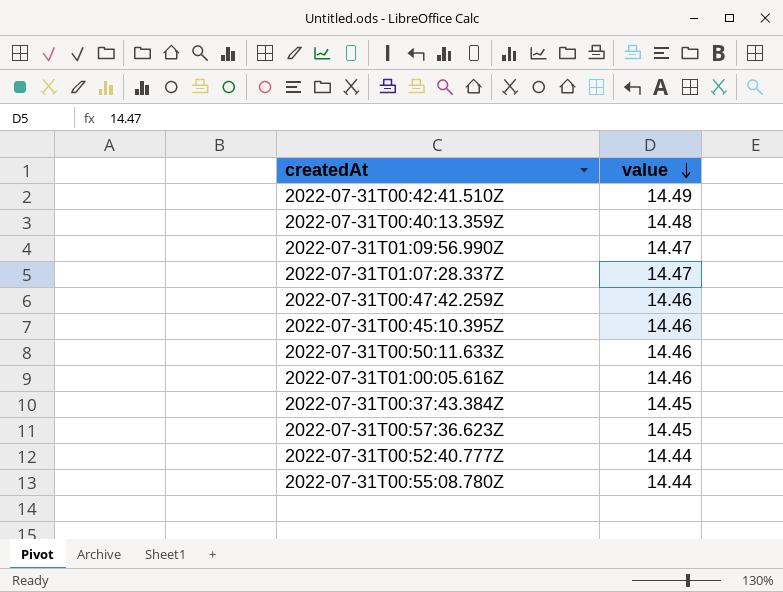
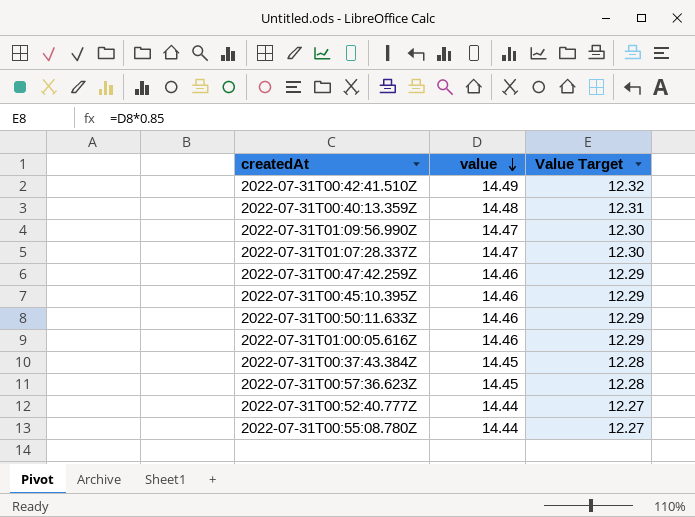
column Value Target | formula: none -> [value] * 0.85

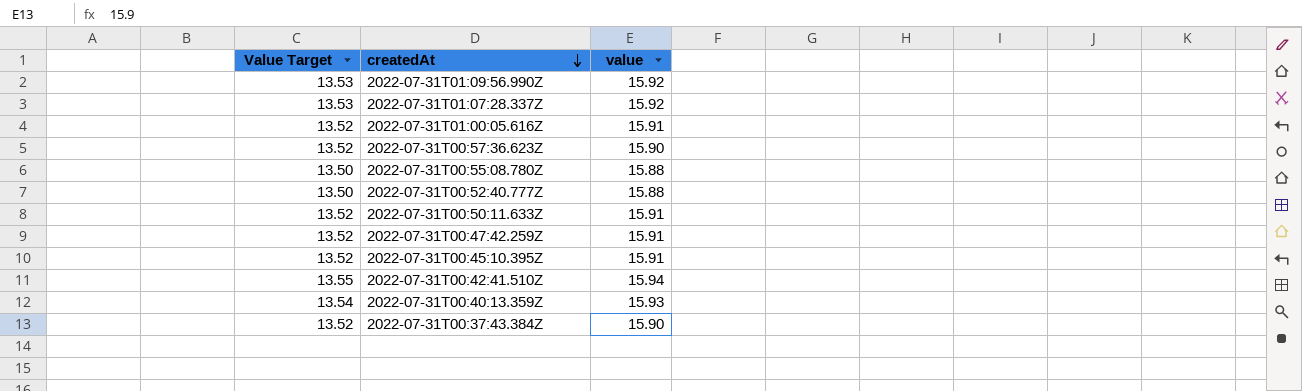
row order: value descending -> createdAt descending
column Value Target | position: 3 -> 1
2022-07-31T01:09:56.990Z | Value Target: 12.30 -> 13.53
2022-07-31T01:09:56.990Z | value: 14.47 -> 15.92
2022-07-31T01:07:28.337Z | Value Target: 12.30 -> 13.53
2022-07-31T01:07:28.337Z | value: 14.47 -> 15.92
2022-07-31T01:00:05.616Z | Value Target: 12.29 -> 13.52
2022-07-31T01:00:05.616Z | value: 14.46 -> 15.91
2022-07-31T00:57:36.623Z | Value Target: 12.28 -> 13.52
2022-07-31T00:57:36.623Z | value: 14.45 -> 15.90
2022-07-31T00:55:08.780Z | Value Target: 12.27 -> 13.50
2022-07-31T00:55:08.780Z | value: 14.44 -> 15.88
2022-07-31T00:52:40.777Z | Value Target: 12.27 -> 13.50
2022-07-31T00:52:40.777Z | value: 14.44 -> 15.88
2022-07-31T00:50:11.633Z | Value Target: 12.29 -> 13.52
2022-07-31T00:50:11.633Z | value: 14.46 -> 15.91
2022-07-31T00:47:42.259Z | Value Target: 12.29 -> 13.52
2022-07-31T00:47:42.259Z | value: 14.46 -> 15.91
2022-07-31T00:45:10.395Z | Value Target: 12.29 -> 13.52
2022-07-31T00:45:10.395Z | value: 14.46 -> 15.91
2022-07-31T00:42:41.510Z | Value Target: 12.32 -> 13.55
2022-07-31T00:42:41.510Z | value: 14.49 -> 15.94
2022-07-31T00:40:13.359Z | Value Target: 12.31 -> 13.54
2022-07-31T00:40:13.359Z | value: 14.48 -> 15.93
2022-07-31T00:37:43.384Z | Value Target: 12.28 -> 13.52
2022-07-31T00:37:43.384Z | value: 14.45 -> 15.90

